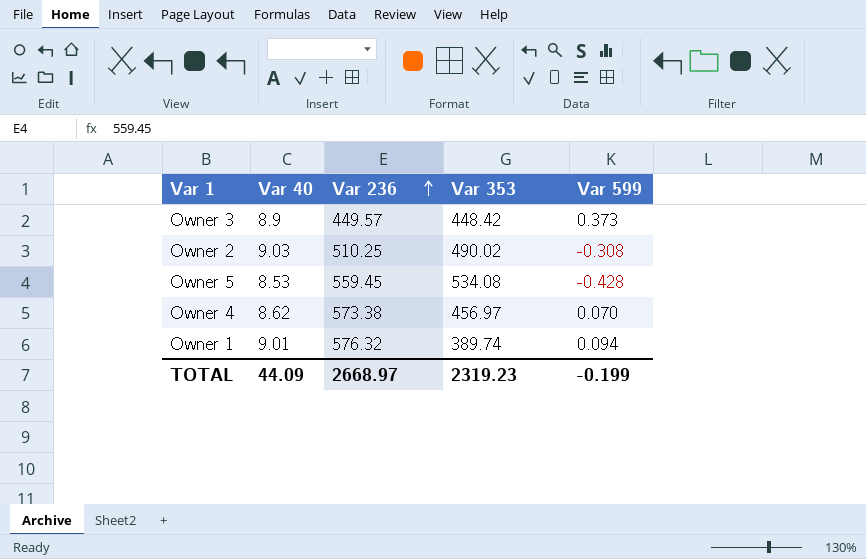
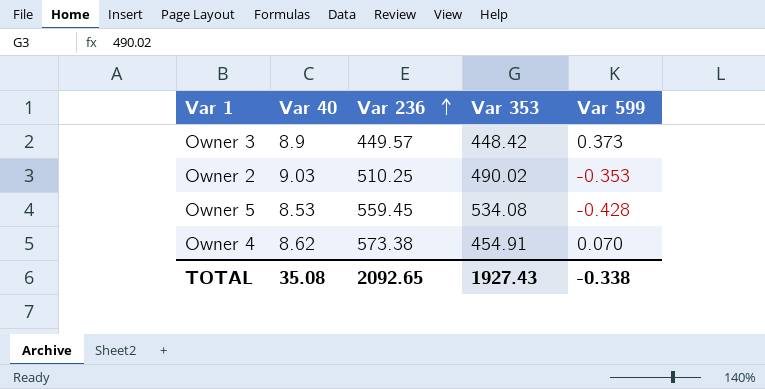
row Owner 1: 9.01 | 576.32 | 389.74 | 0.094 -> none
Owner 2 | Var 599: -0.308 -> -0.353
Owner 4 | Var 353: 456.97 -> 454.91
TOTAL | Var 40: 44.09 -> 35.08
TOTAL | Var 236: 2668.97 -> 2092.65
TOTAL | Var 353: 2319.23 -> 1927.43
TOTAL | Var 599: -0.199 -> -0.338

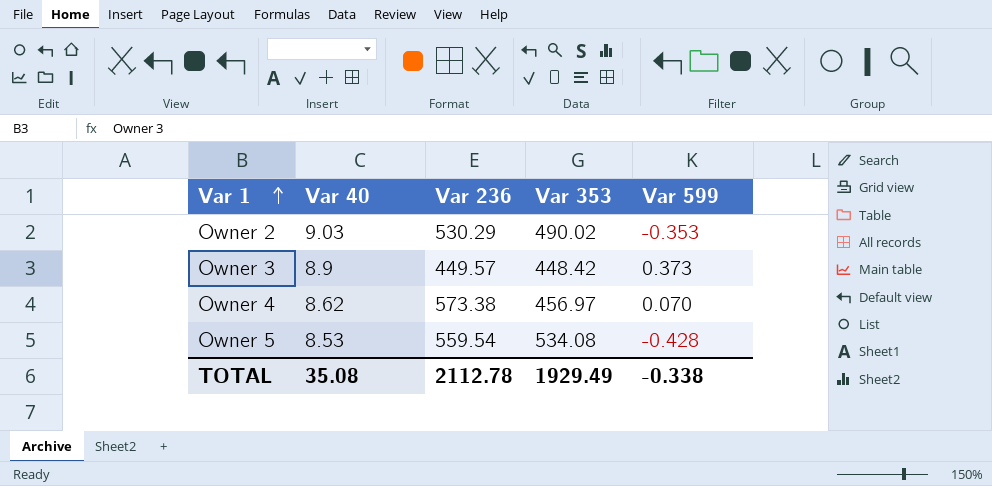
row order: Var 236 ascending -> Var 1 ascending
Owner 2 | Var 236: 510.25 -> 530.29
Owner 4 | Var 353: 454.91 -> 456.97
Owner 5 | Var 236: 559.45 -> 559.54
TOTAL | Var 236: 2092.65 -> 2112.78
TOTAL | Var 353: 1927.43 -> 1929.49

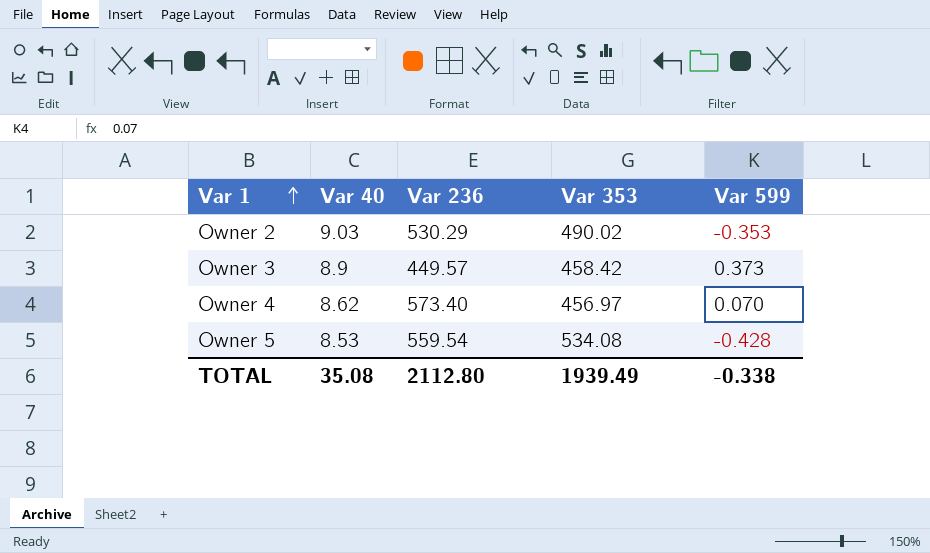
Owner 3 | Var 353: 448.42 -> 458.42
Owner 4 | Var 236: 573.38 -> 573.40
TOTAL | Var 236: 2112.78 -> 2112.80
TOTAL | Var 353: 1929.49 -> 1939.49

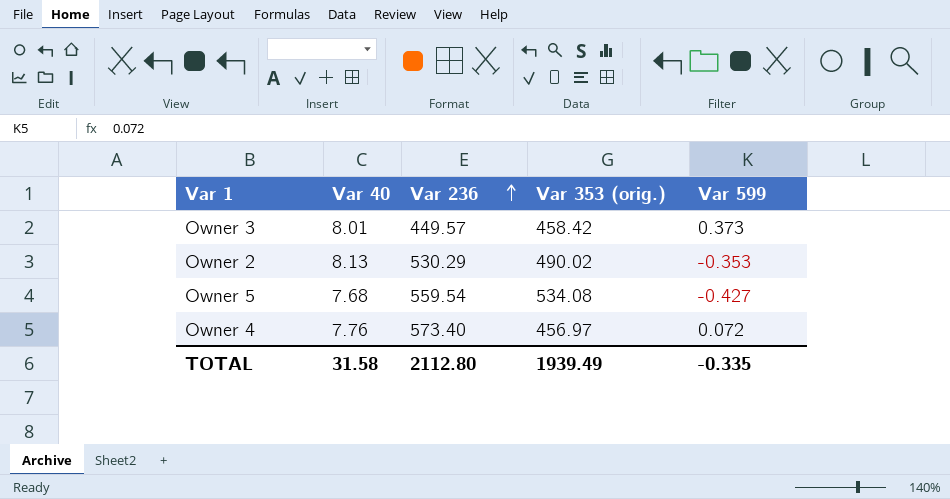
row order: Var 1 ascending -> Var 236 ascending
column name: Var 353 -> Var 353 (orig.)
Owner 3 | Var 40: 8.9 -> 8.01
Owner 2 | Var 40: 9.03 -> 8.13
Owner 5 | Var 40: 8.53 -> 7.68
Owner 5 | Var 599: -0.428 -> -0.427
Owner 4 | Var 40: 8.62 -> 7.76
Owner 4 | Var 599: 0.070 -> 0.072
TOTAL | Var 40: 35.08 -> 31.58
TOTAL | Var 599: -0.338 -> -0.335

